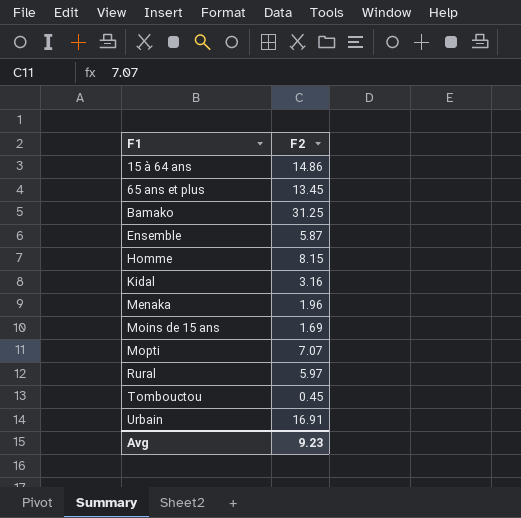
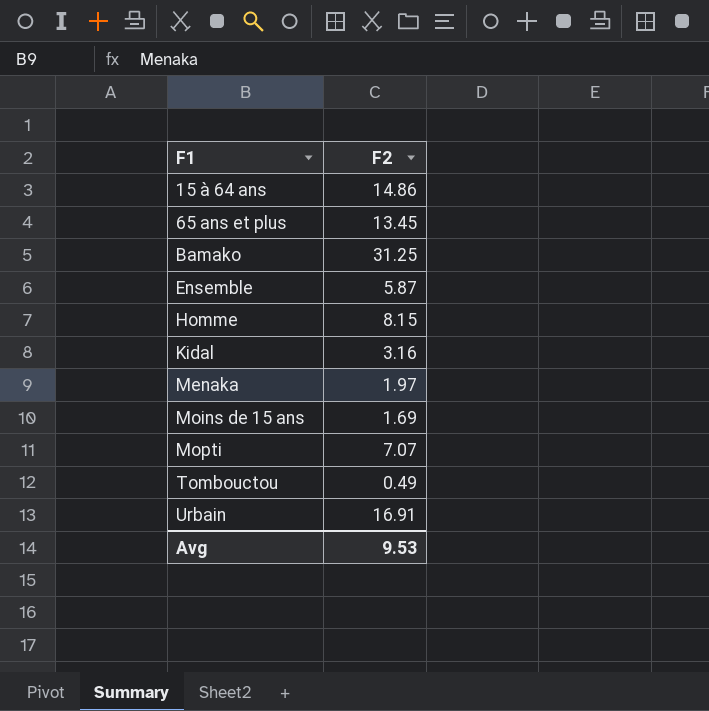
row Rural: 5.97 -> none
Menaka | F2: 1.96 -> 1.97
Tombouctou | F2: 0.45 -> 0.49
Avg | F2: 9.23 -> 9.53

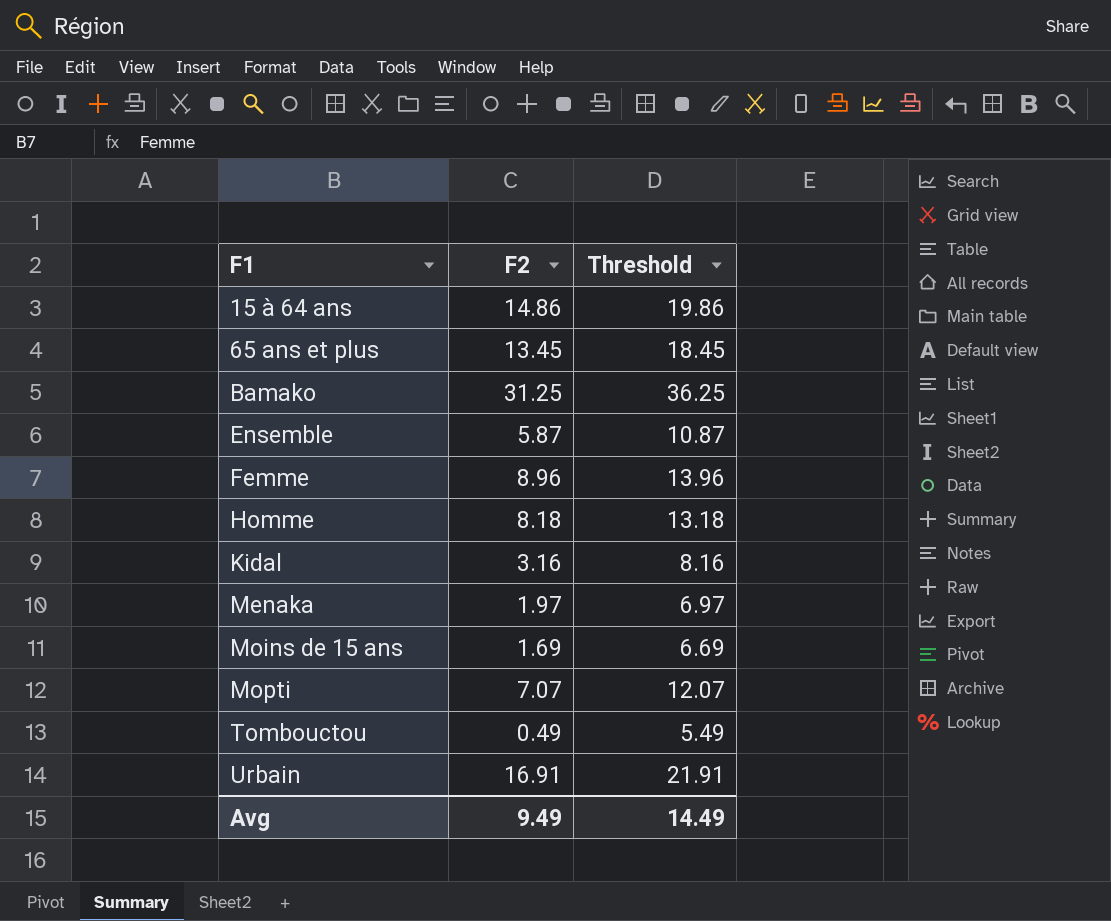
column Threshold | formula: none -> [F2] + 5
row Femme: none -> 8.96 | 13.96
Homme | F2: 8.15 -> 8.18
Avg | F2: 9.53 -> 9.49

